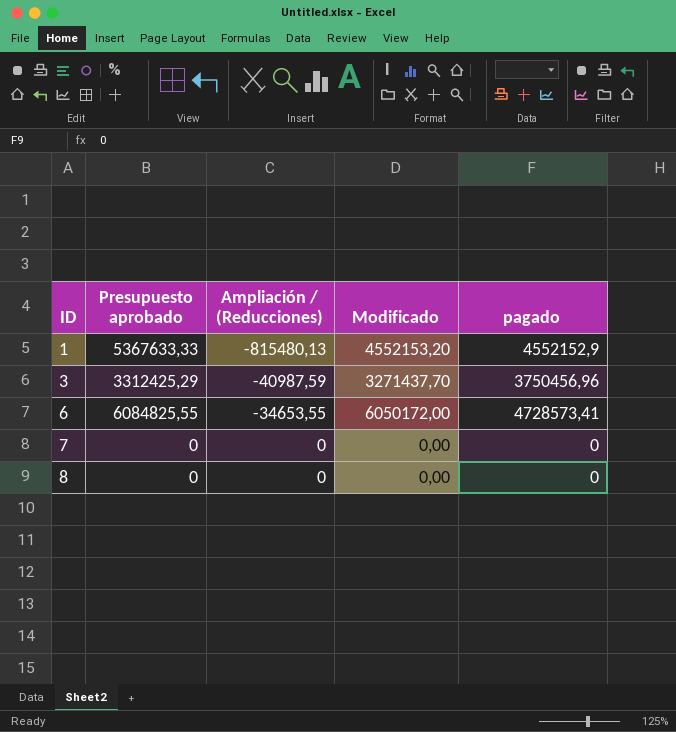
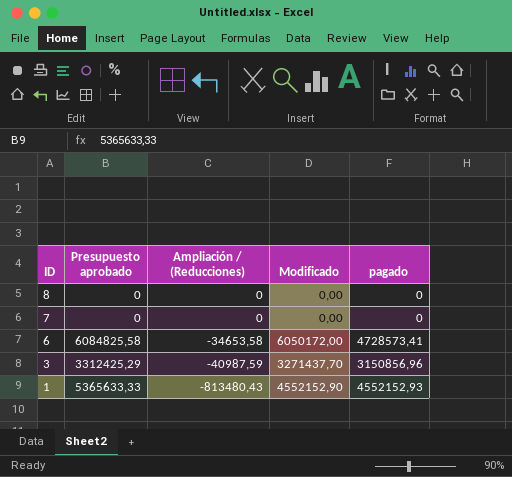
row order: ID ascending -> ID descending
6 | Presupuesto aprobado: 6084825,55 -> 6084825,58
6 | Ampliación / (Reducciones): -34653,55 -> -34653,58
3 | pagado: 3750456,96 -> 3150856,96
1 | Presupuesto aprobado: 5367633,33 -> 5365633,33
1 | Ampliación / (Reducciones): -815480,13 -> -813480,43
1 | Modificado: 4552153,20 -> 4552152,90
1 | pagado: 4552152,9 -> 4552152,93

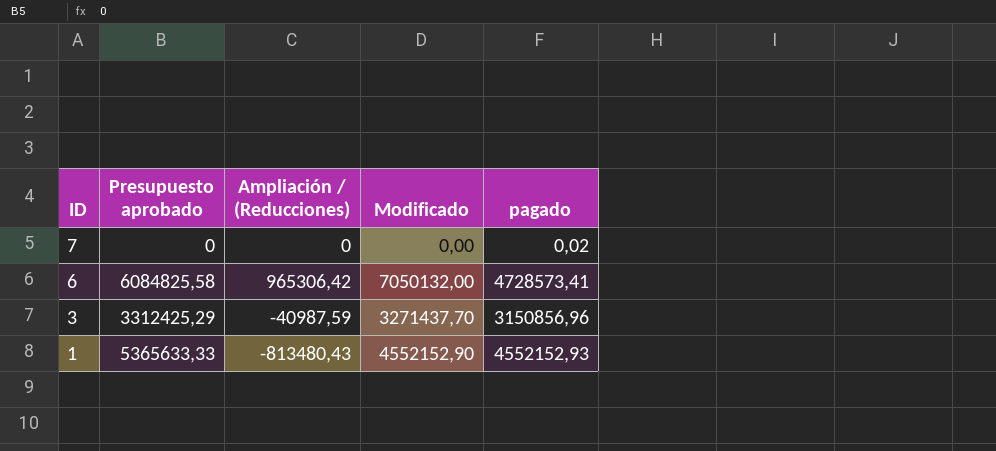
row 8: 0 | 0 | 0,00 | 0 -> none
7 | pagado: 0 -> 0,02
6 | Ampliación / (Reducciones): -34653,58 -> 965306,42
6 | Modificado: 6050172,00 -> 7050132,00

